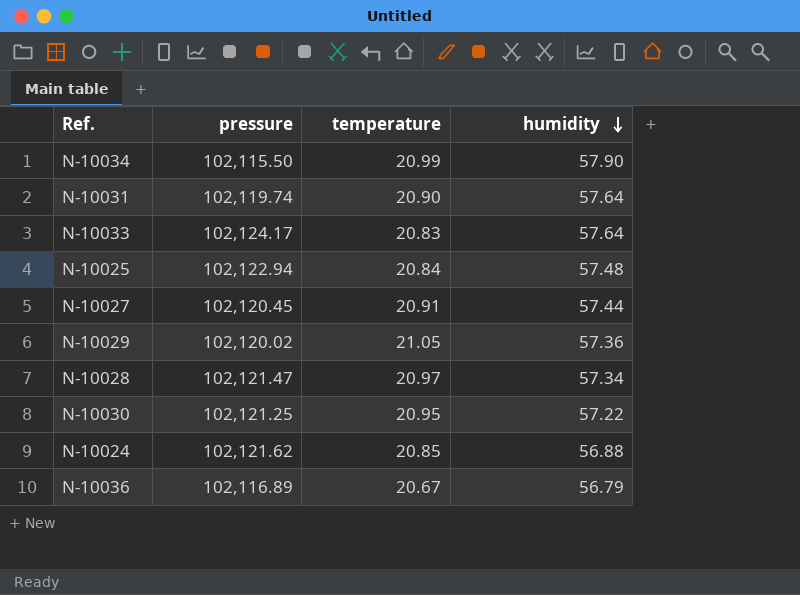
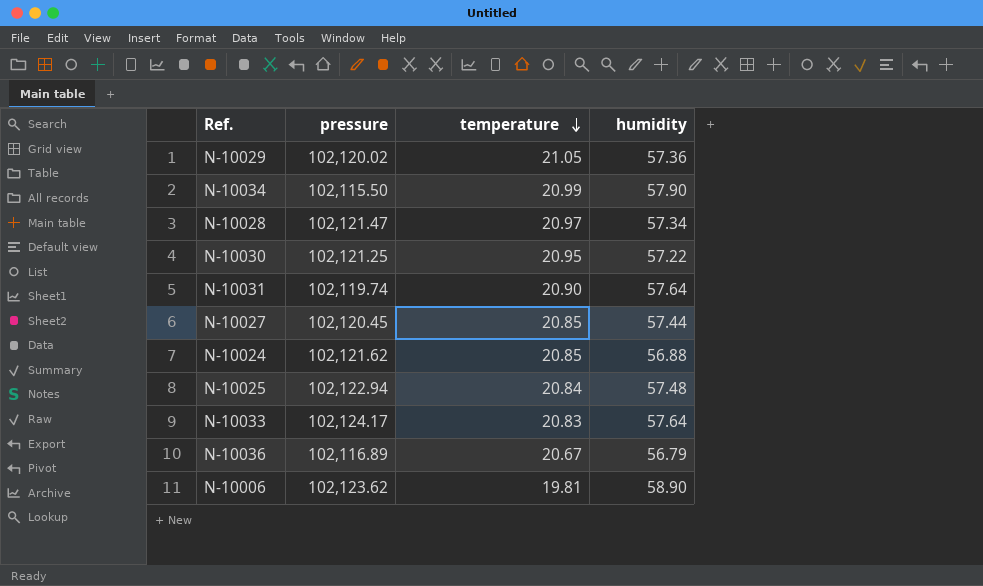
row order: humidity descending -> temperature descending
N-10027 | temperature: 20.91 -> 20.85
row N-10006: none -> 102,123.62 | 19.81 | 58.90

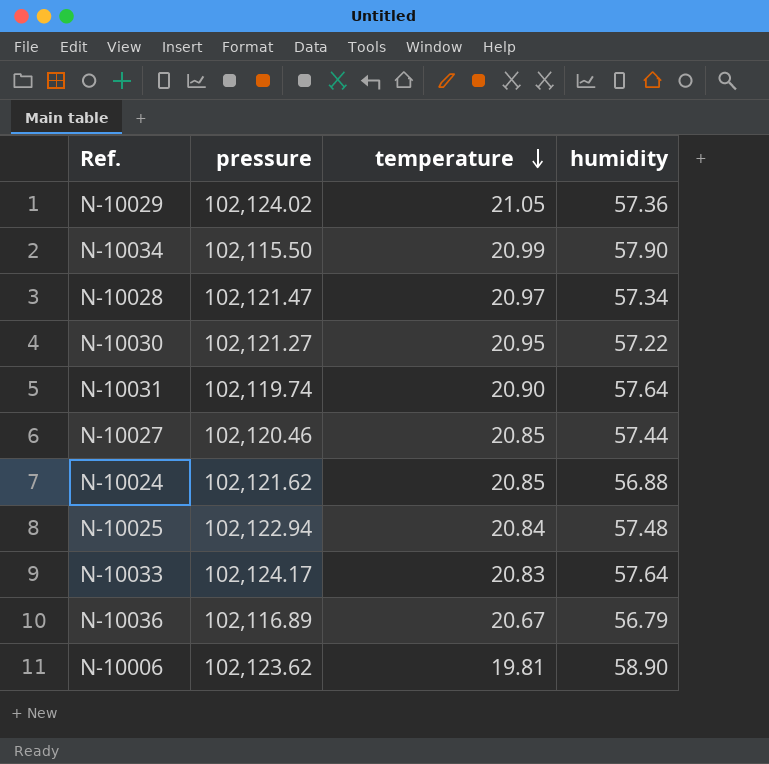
N-10029 | pressure: 102,120.02 -> 102,124.02
N-10030 | pressure: 102,121.25 -> 102,121.27
N-10027 | pressure: 102,120.45 -> 102,120.46

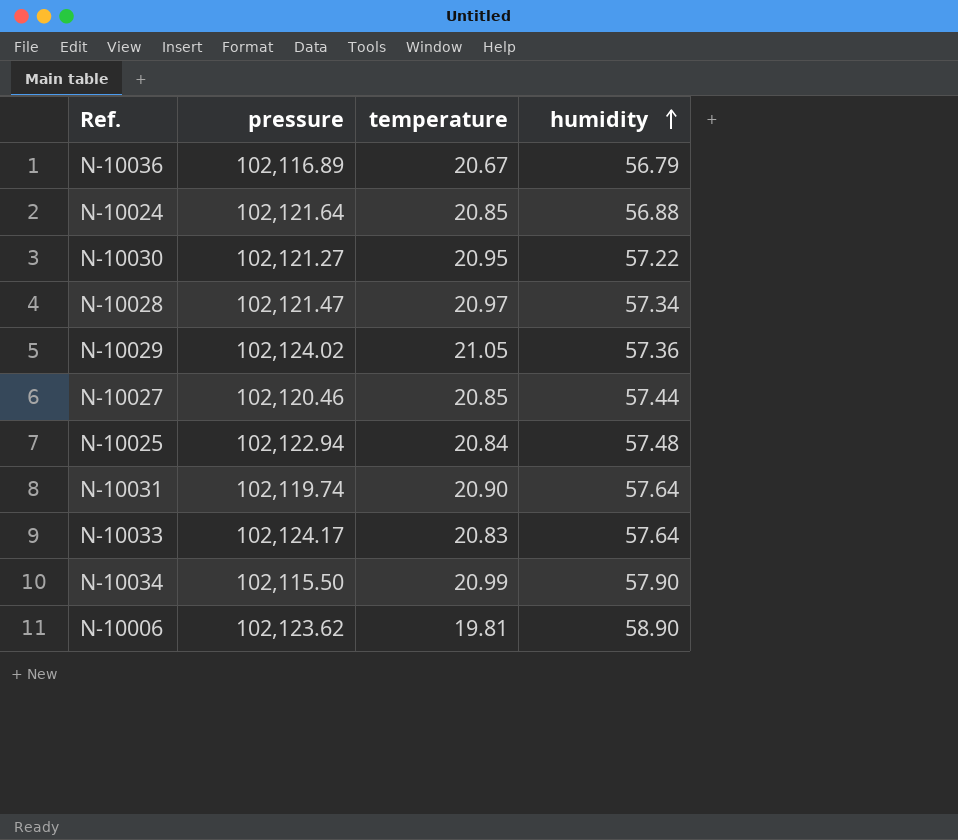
row order: temperature descending -> humidity ascending
N-10024 | pressure: 102,121.62 -> 102,121.64

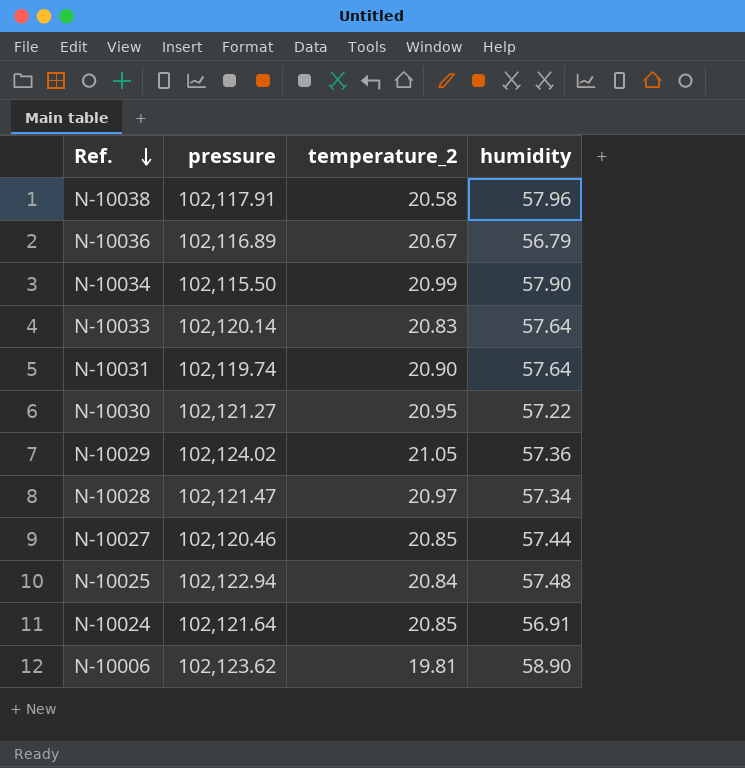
row order: humidity ascending -> Ref. descending
column name: temperature -> temperature_2
row N-10038: none -> 102,117.91 | 20.58 | 57.96
N-10033 | pressure: 102,124.17 -> 102,120.14
N-10024 | humidity: 56.88 -> 56.91

